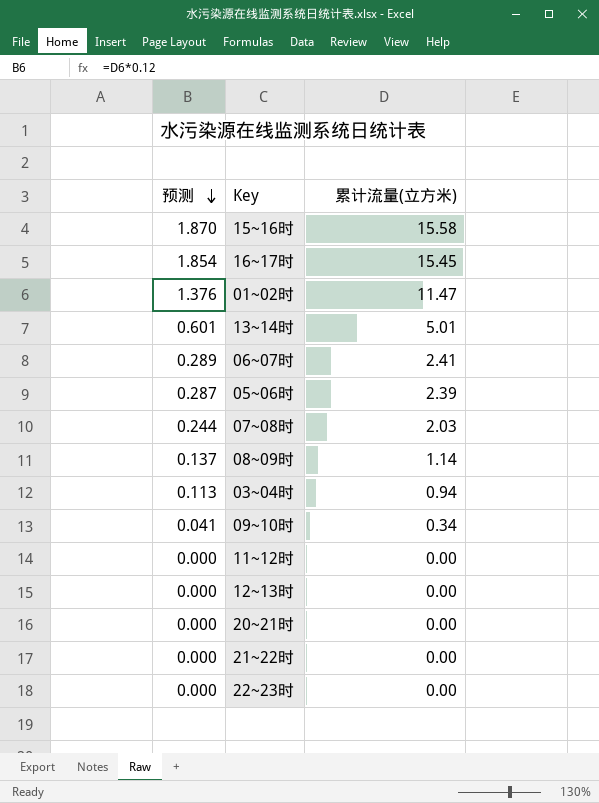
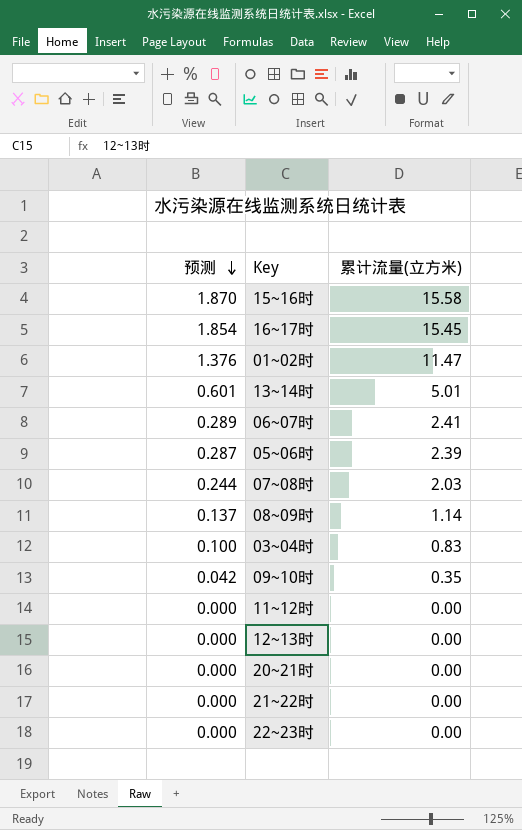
03~04时 | 预测: 0.113 -> 0.100
03~04时 | 累计流量(立方米): 0.94 -> 0.83
09~10时 | 预测: 0.041 -> 0.042
09~10时 | 累计流量(立方米): 0.34 -> 0.35

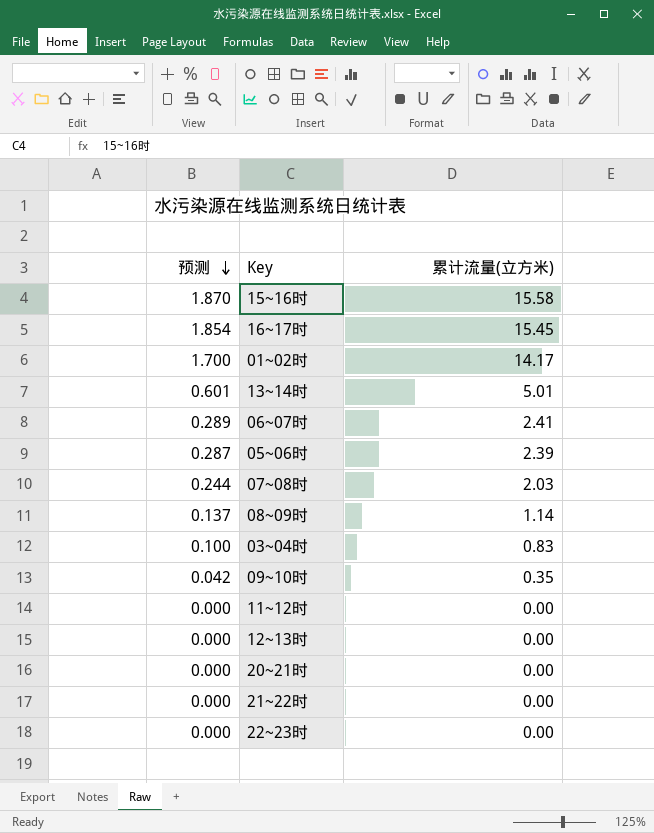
01~02时 | 预测: 1.376 -> 1.700
01~02时 | 累计流量(立方米): 11.47 -> 14.17

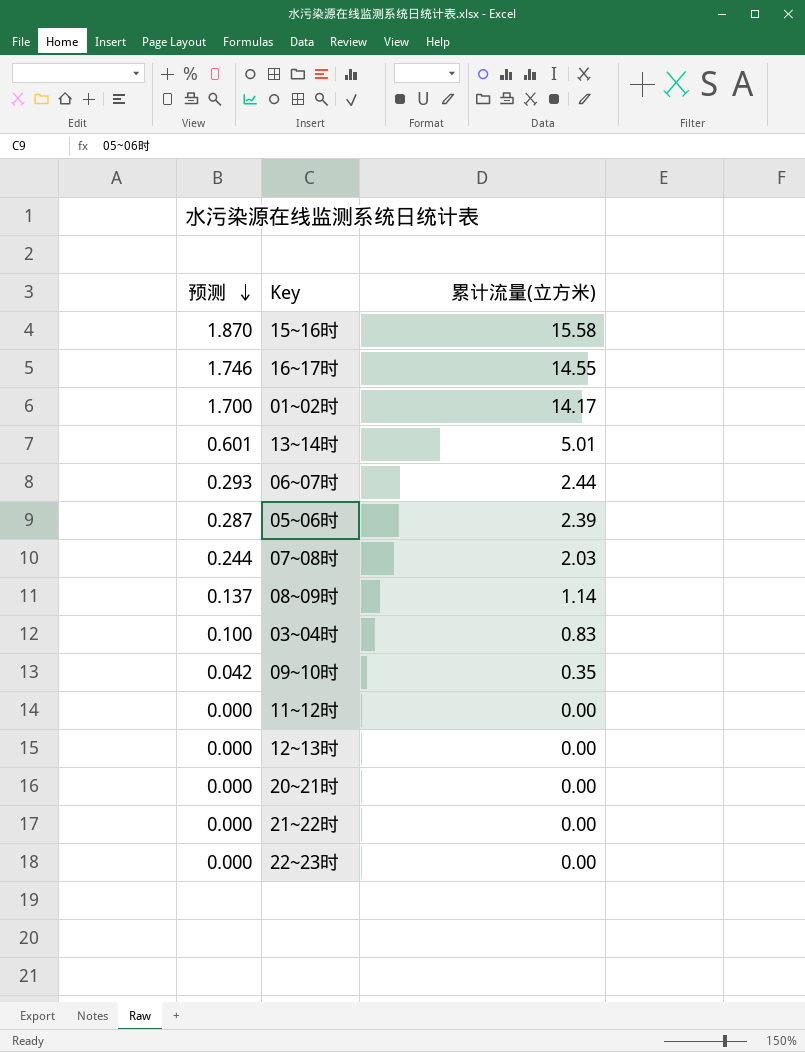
16~17时 | 预测: 1.854 -> 1.746
16~17时 | 累计流量(立方米): 15.45 -> 14.55
06~07时 | 预测: 0.289 -> 0.293
06~07时 | 累计流量(立方米): 2.41 -> 2.44

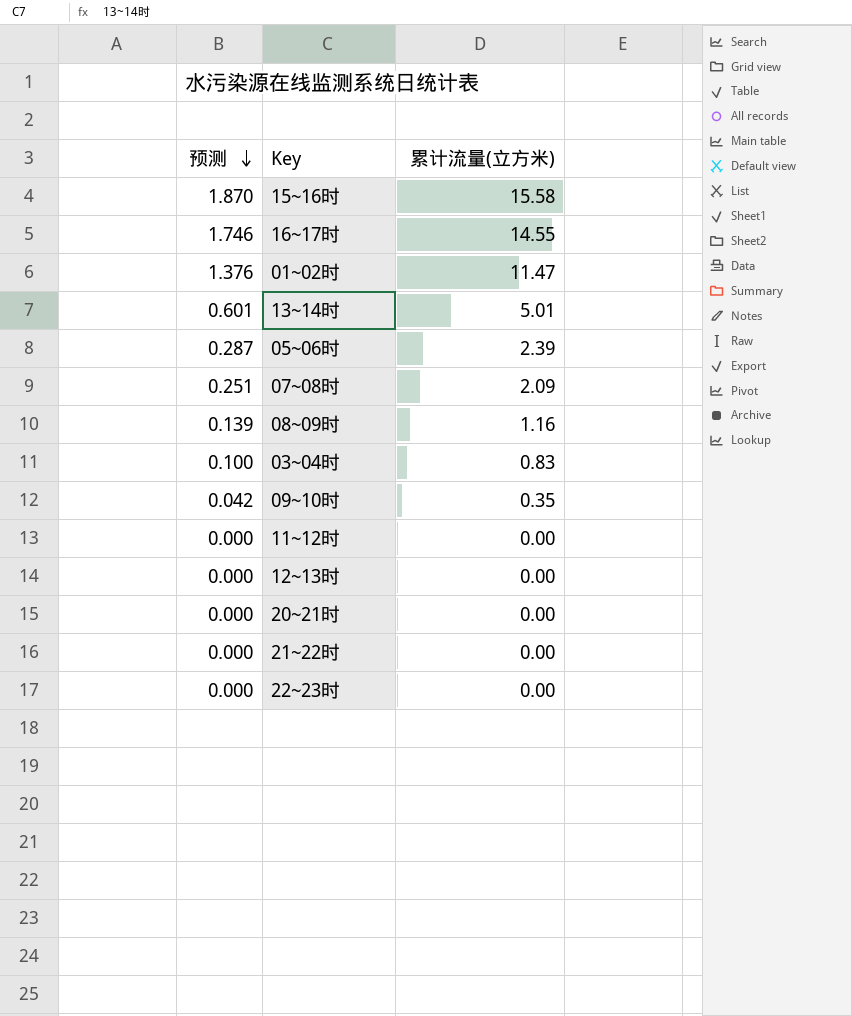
row 06~07时: 0.293 | 2.44 -> none
01~02时 | 预测: 1.700 -> 1.376
01~02时 | 累计流量(立方米): 14.17 -> 11.47
07~08时 | 预测: 0.244 -> 0.251
07~08时 | 累计流量(立方米): 2.03 -> 2.09
08~09时 | 预测: 0.137 -> 0.139
08~09时 | 累计流量(立方米): 1.14 -> 1.16

